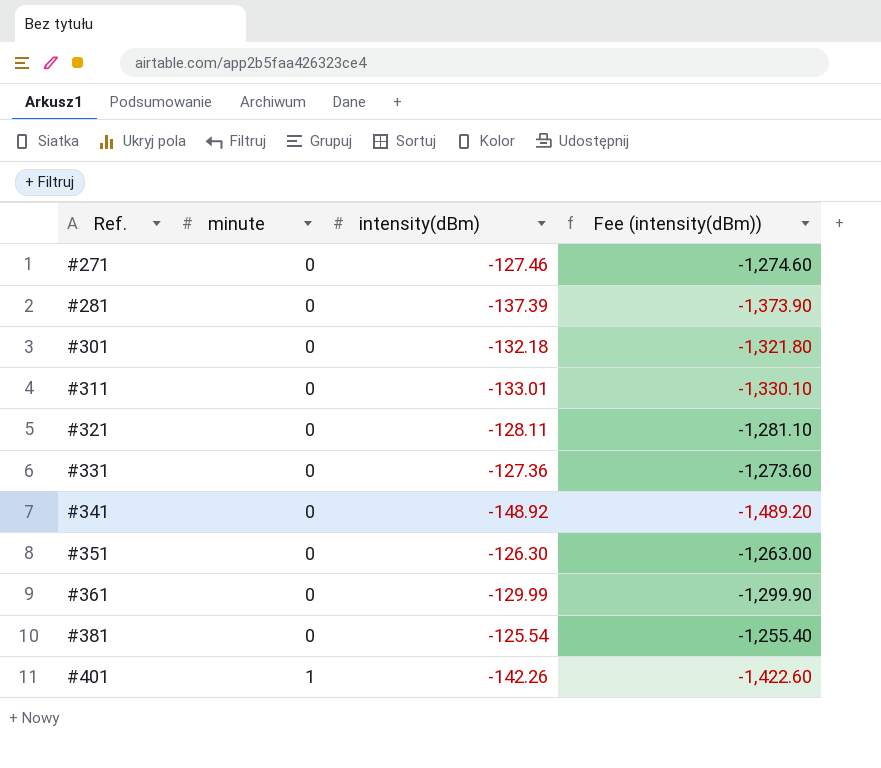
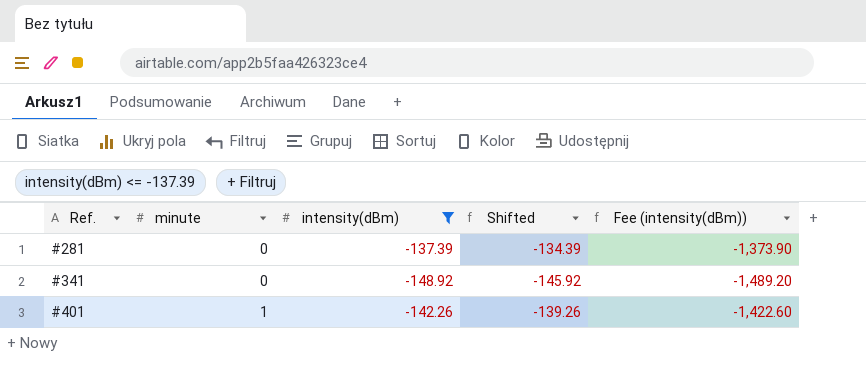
filter: none -> intensity(dBm) <= -137.39
column Shifted | formula: none -> [intensity(dBm)] + 3

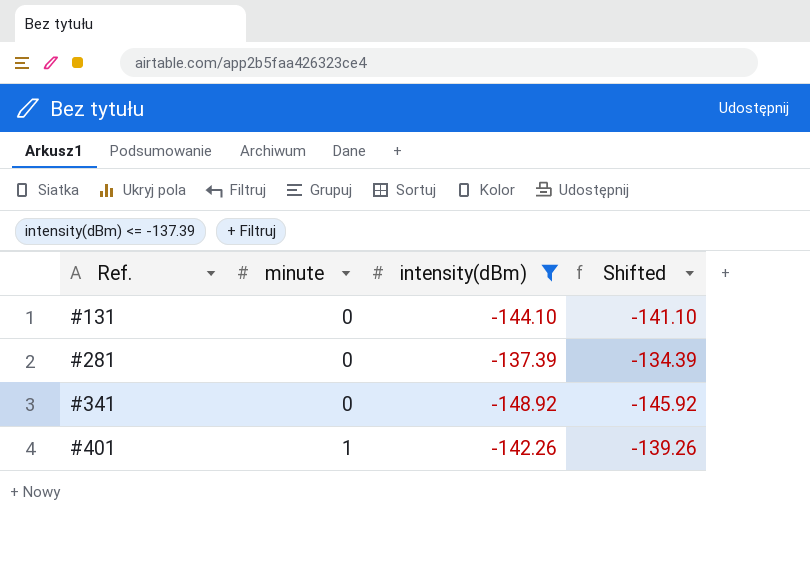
column Fee (intensity(dBm)) | formula: [intensity(dBm)] * 10 -> none
row #131: none -> 0 | -144.10 | -141.10

